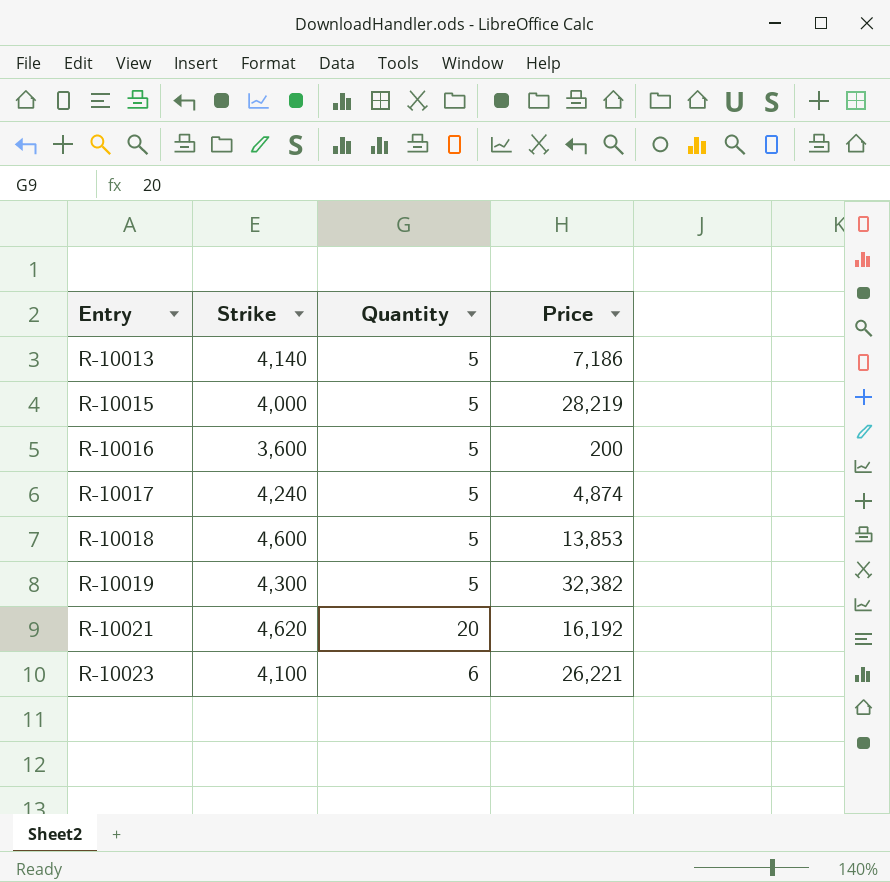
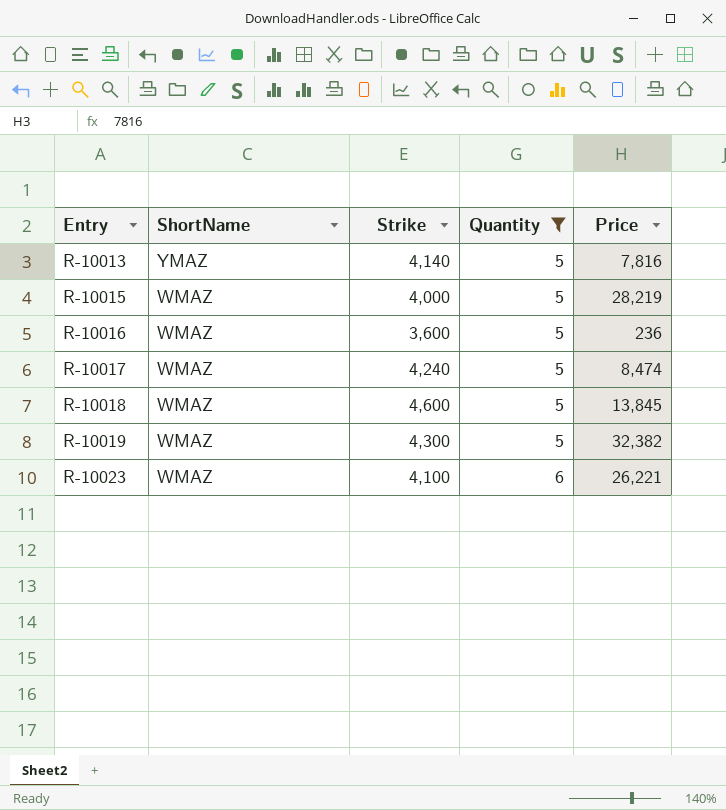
filter: none -> Quantity != 20
column ShortName | position: none -> 2
R-10013 | Price: 7,186 -> 7,816
R-10016 | Price: 200 -> 236
R-10017 | Price: 4,874 -> 8,474
R-10018 | Price: 13,853 -> 13,845

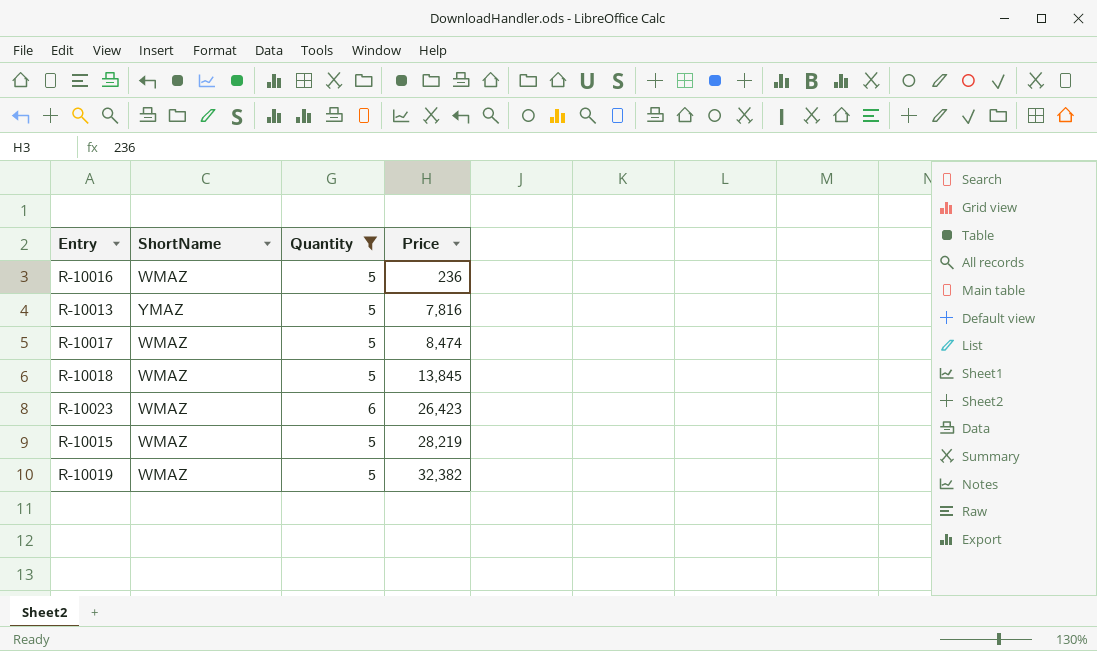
row order: Entry ascending -> Price ascending
column Strike | position: 3 -> none
R-10023 | Price: 26,221 -> 26,423

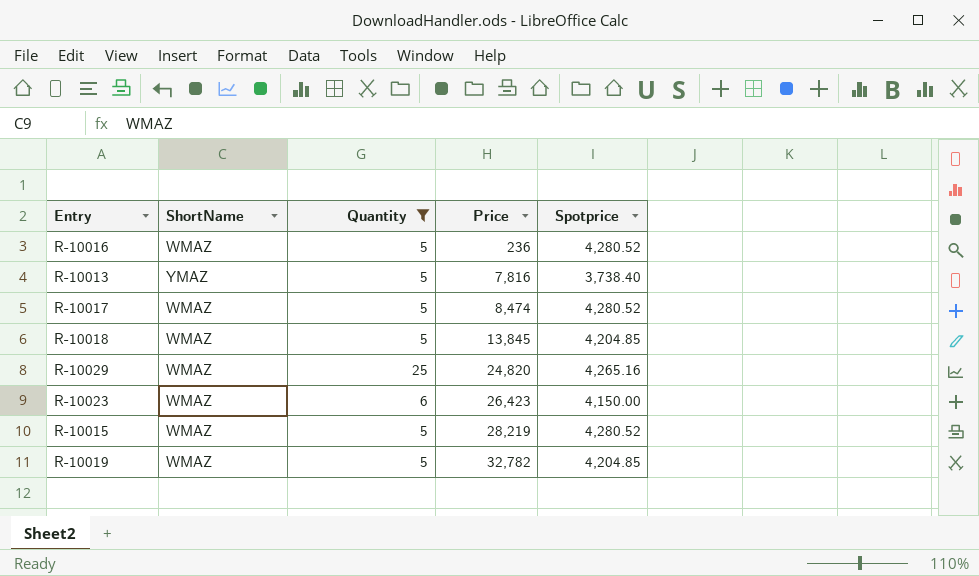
column Spotprice | position: none -> 5
row R-10029: none -> WMAZ | 25 | 24,820 | 4,265.16
R-10019 | Price: 32,382 -> 32,782

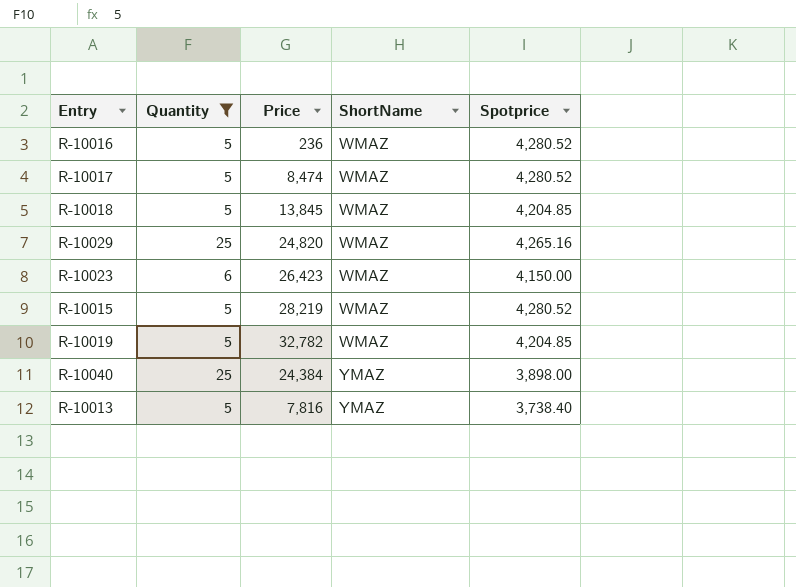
row order: Price ascending -> ShortName ascending
column ShortName | position: 2 -> 4
row R-10040: none -> 25 | 24,384 | YMAZ | 3,898.00

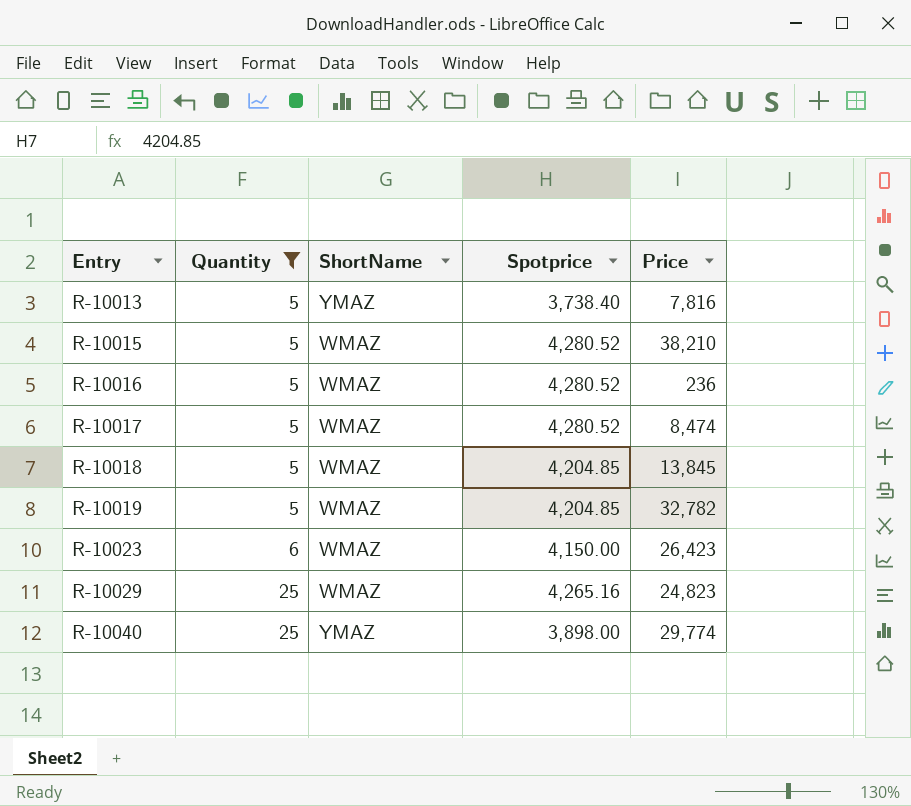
row order: ShortName ascending -> Entry ascending
column Price | position: 3 -> 5
R-10015 | Price: 28,219 -> 38,210
R-10029 | Price: 24,820 -> 24,823
R-10040 | Price: 24,384 -> 29,774

